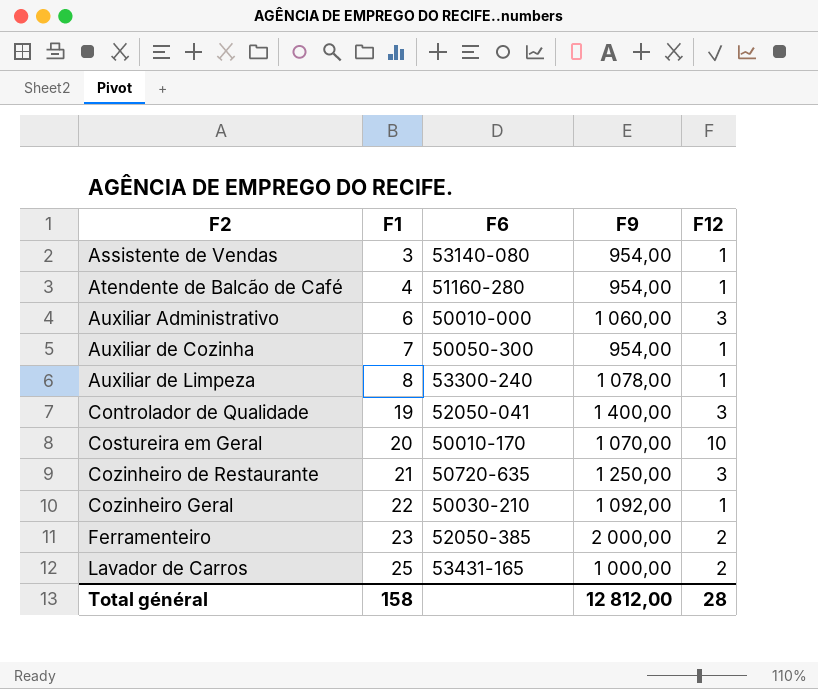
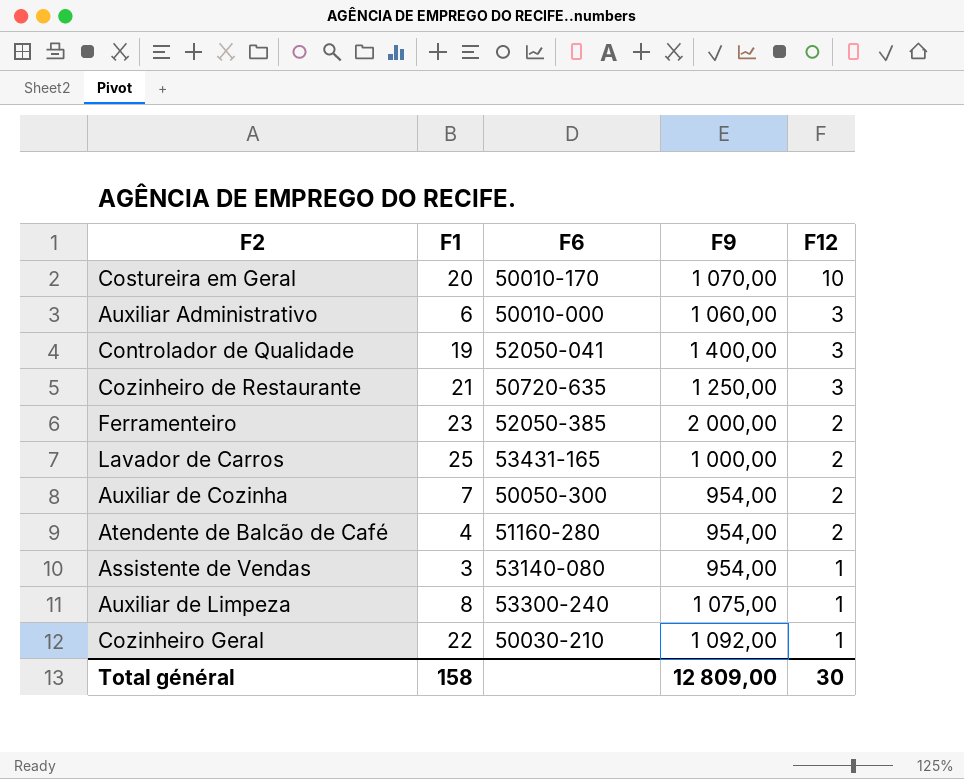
row order: F2 ascending -> F12 descending
Auxiliar de Cozinha | F12: 1 -> 2
Atendente de Balcão de Café | F12: 1 -> 2
Auxiliar de Limpeza | F9: 1 078,00 -> 1 075,00
Total général | F9: 12 812,00 -> 12 809,00
Total général | F12: 28 -> 30

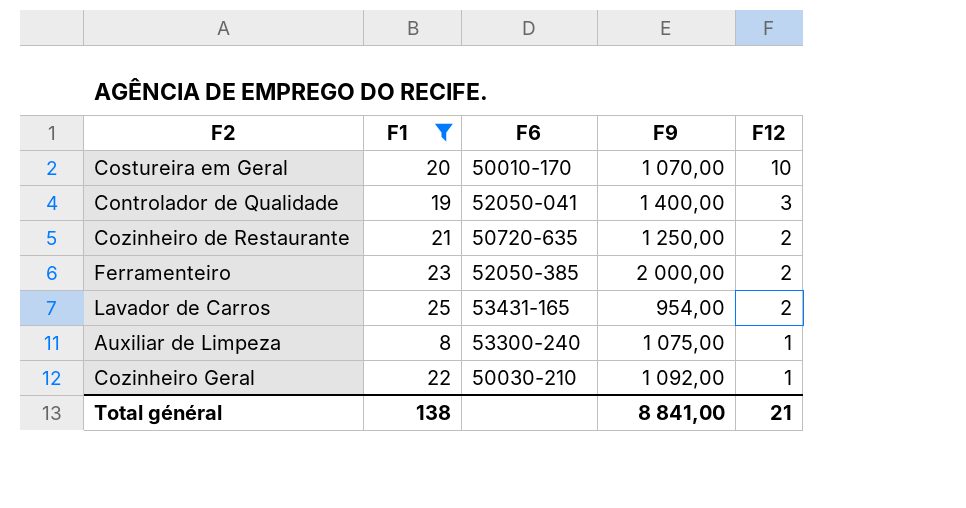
filter: none -> F1 >= 8
Cozinheiro de Restaurante | F12: 3 -> 2
Lavador de Carros | F9: 1 000,00 -> 954,00
Total général | F1: 158 -> 138
Total général | F9: 12 809,00 -> 8 841,00
Total général | F12: 30 -> 21

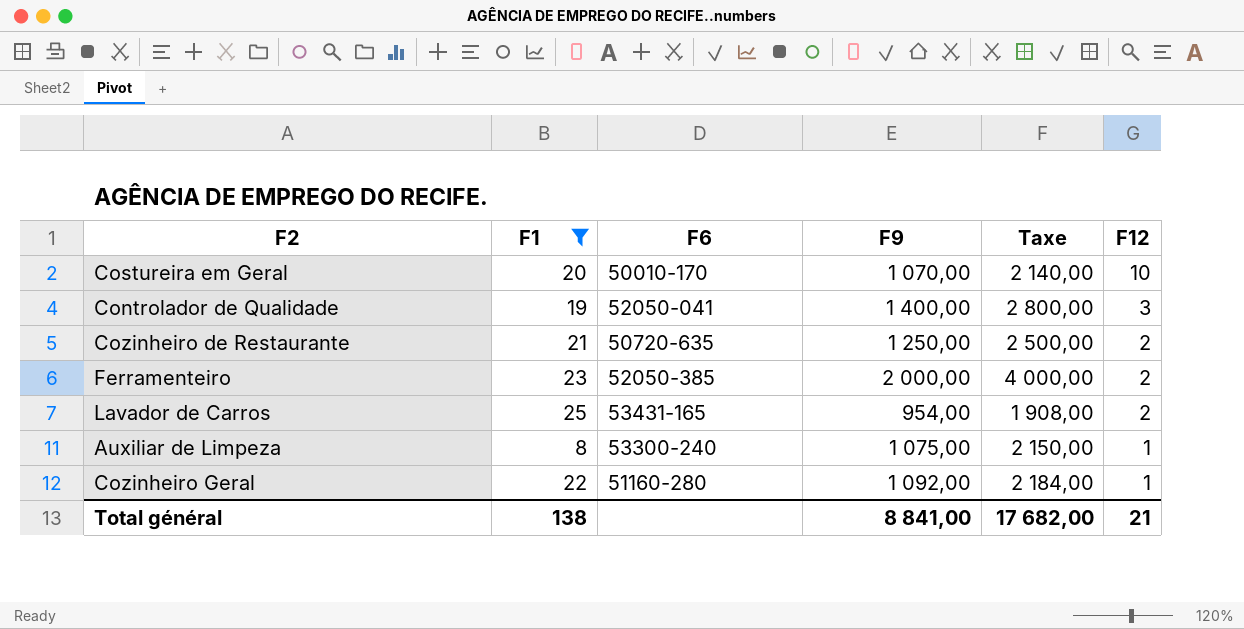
column Taxe | formula: none -> [F9] * 2
Cozinheiro Geral | F6: 50030-210 -> 51160-280

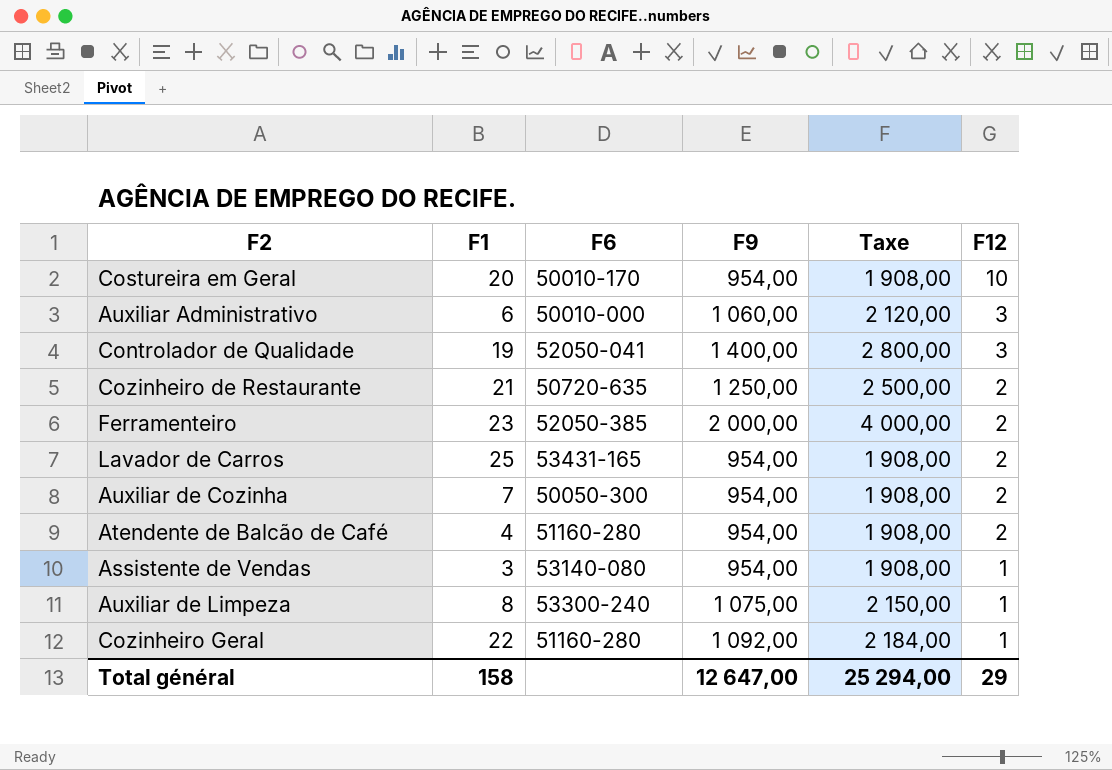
filter: F1 >= 8 -> none
Costureira em Geral | F9: 1 070,00 -> 954,00
Costureira em Geral | Taxe: 2 140,00 -> 1 908,00
Total général | F1: 138 -> 158
Total général | F9: 8 841,00 -> 12 647,00
Total général | Taxe: 17 682,00 -> 25 294,00
Total général | F12: 21 -> 29

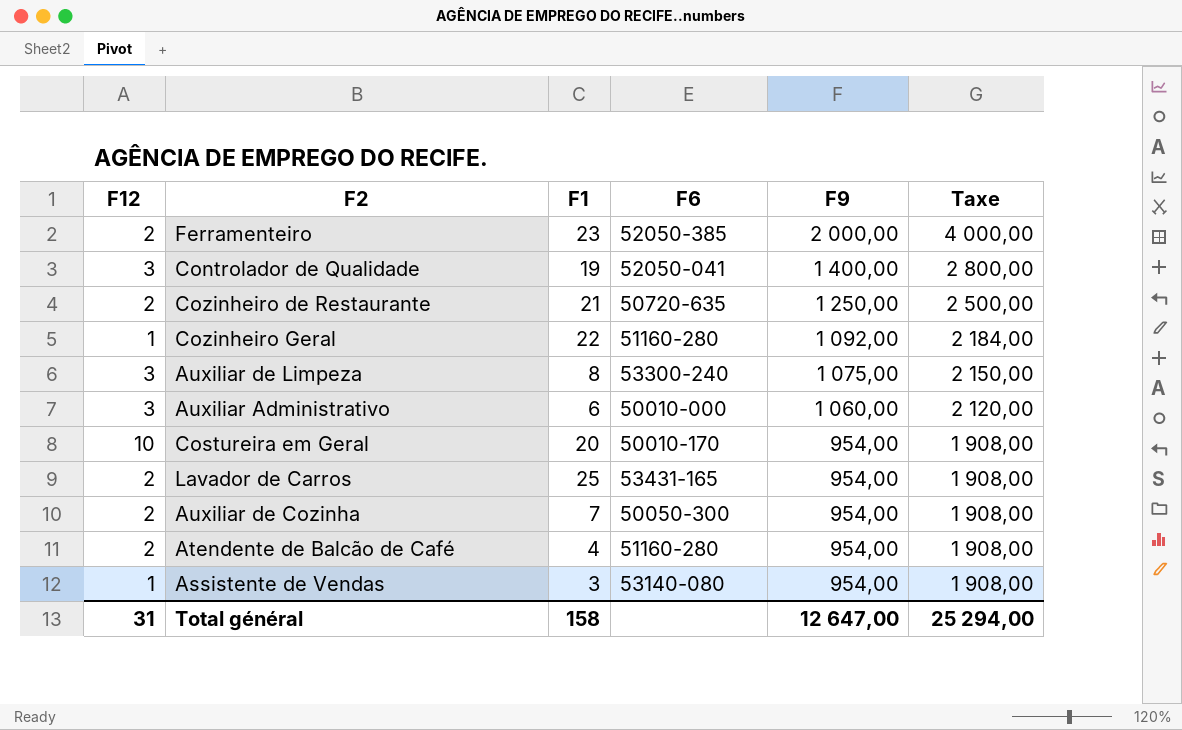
row order: F12 descending -> F9 descending
column F12 | position: 6 -> 1
Auxiliar de Limpeza | F12: 1 -> 3
Total général | F12: 29 -> 31

